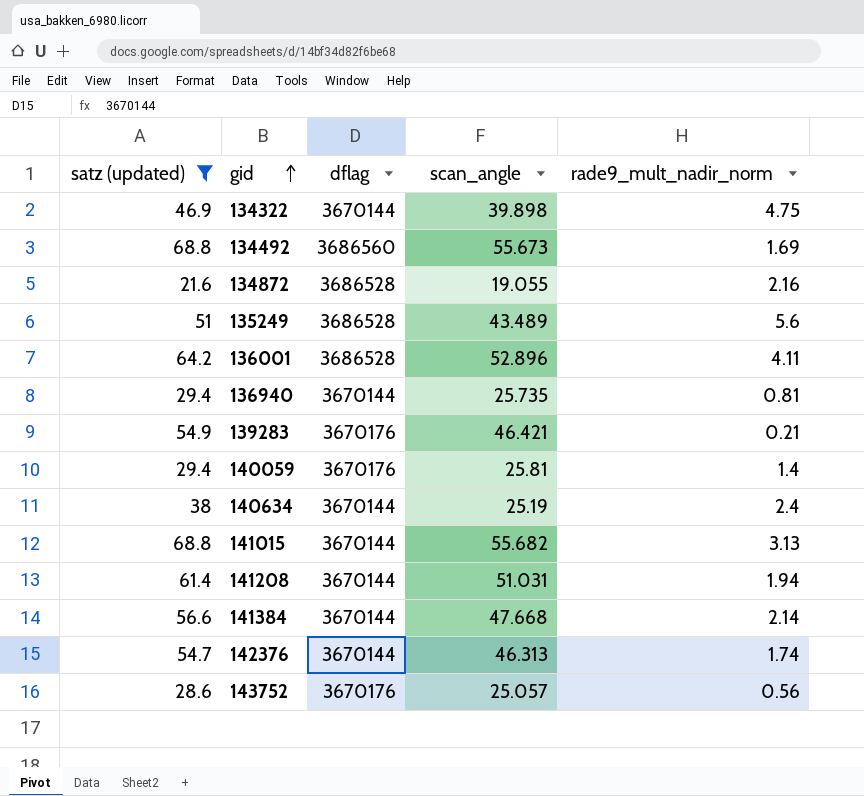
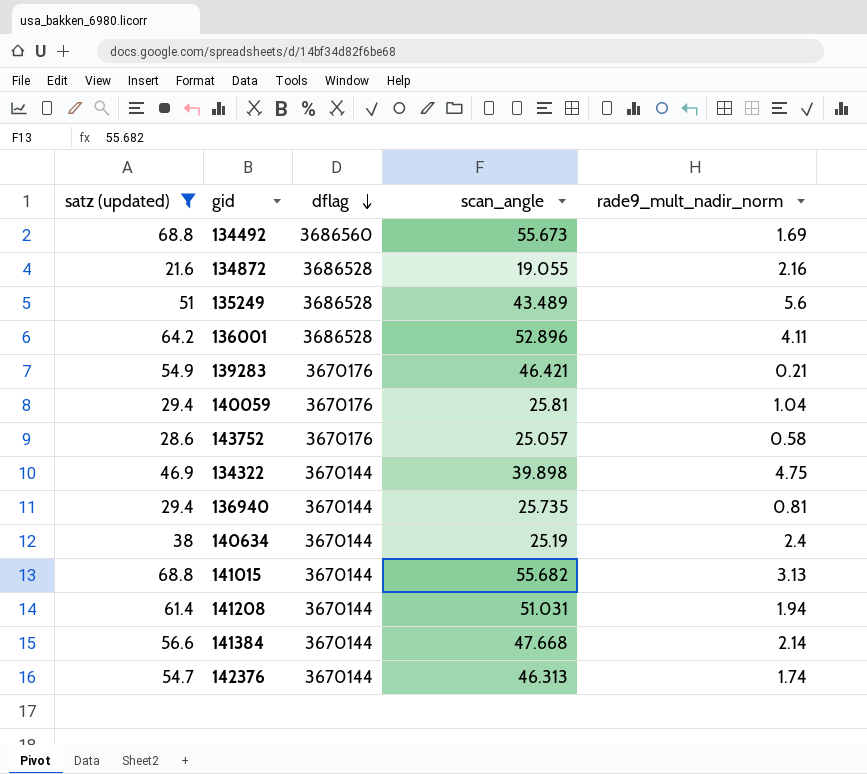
row order: gid ascending -> dflag descending
140059 | rade9_mult_nadir_norm: 1.4 -> 1.04
143752 | rade9_mult_nadir_norm: 0.56 -> 0.58

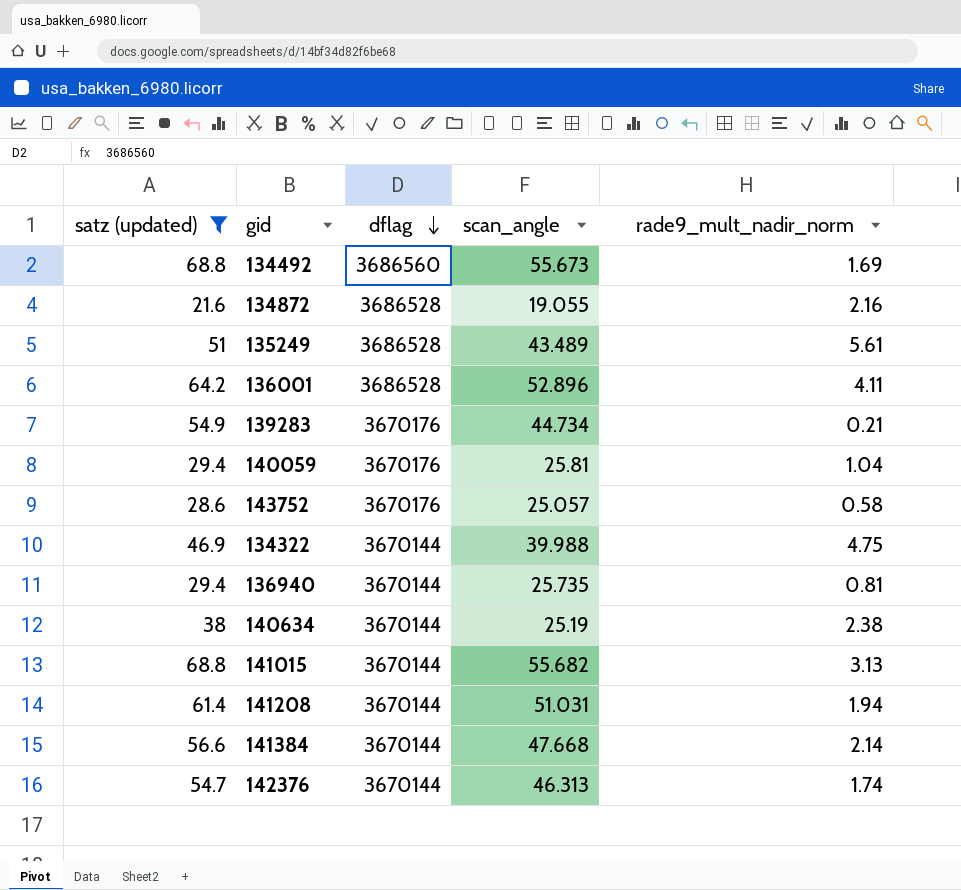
135249 | rade9_mult_nadir_norm: 5.6 -> 5.61
139283 | scan_angle: 46.421 -> 44.734
134322 | scan_angle: 39.898 -> 39.988
140634 | rade9_mult_nadir_norm: 2.4 -> 2.38

